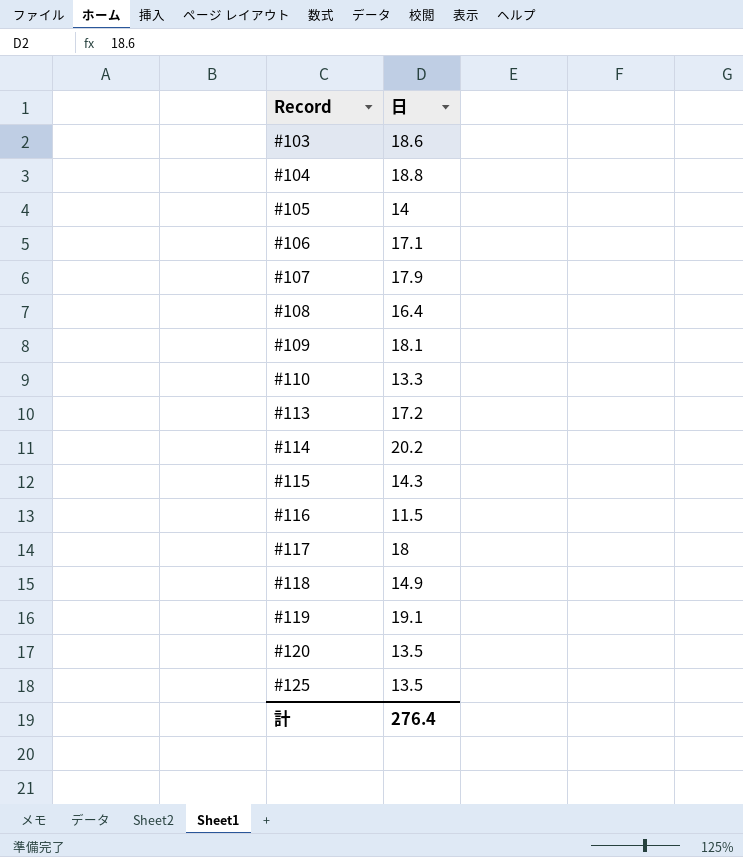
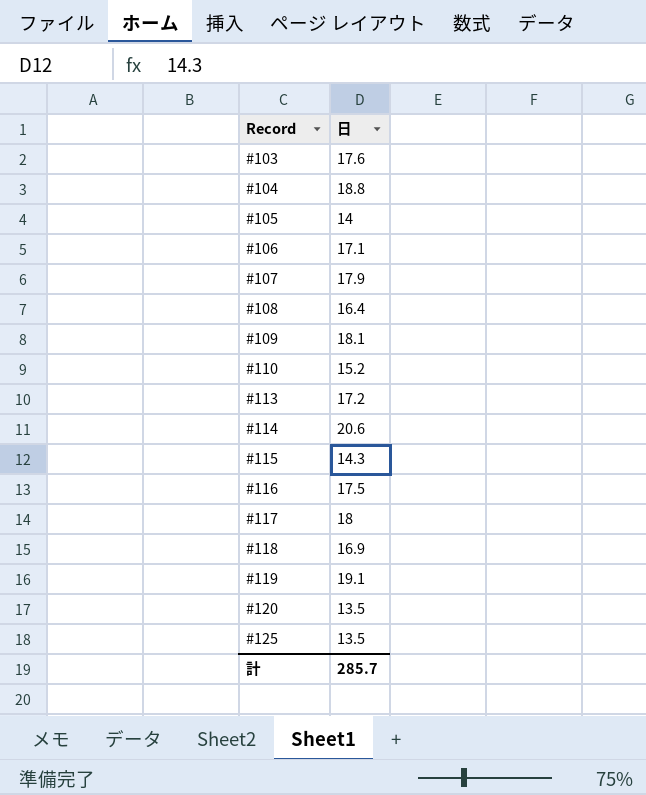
#103 | 日: 18.6 -> 17.6
#110 | 日: 13.3 -> 15.2
#114 | 日: 20.2 -> 20.6
#116 | 日: 11.5 -> 17.5
#118 | 日: 14.9 -> 16.9
計 | 日: 276.4 -> 285.7

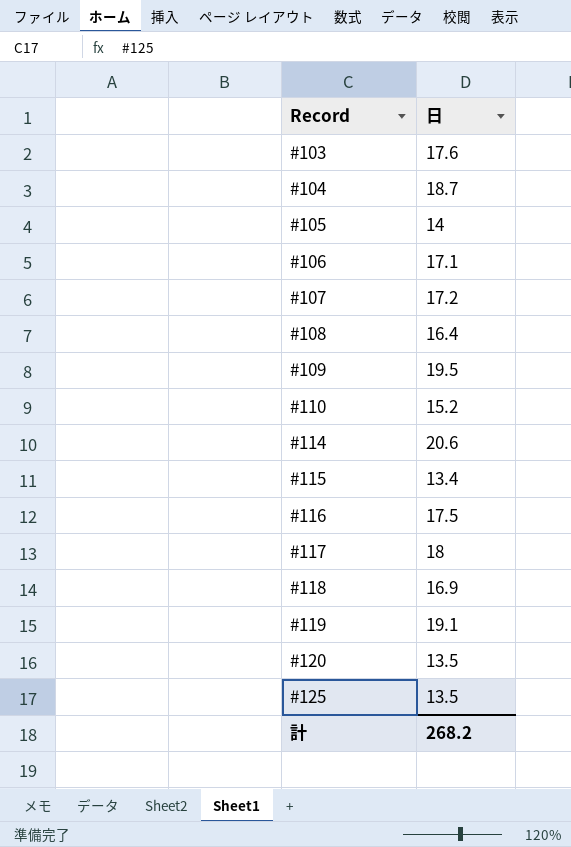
row #113: 17.2 -> none
#104 | 日: 18.8 -> 18.7
#107 | 日: 17.9 -> 17.2
#109 | 日: 18.1 -> 19.5
#115 | 日: 14.3 -> 13.4
計 | 日: 285.7 -> 268.2

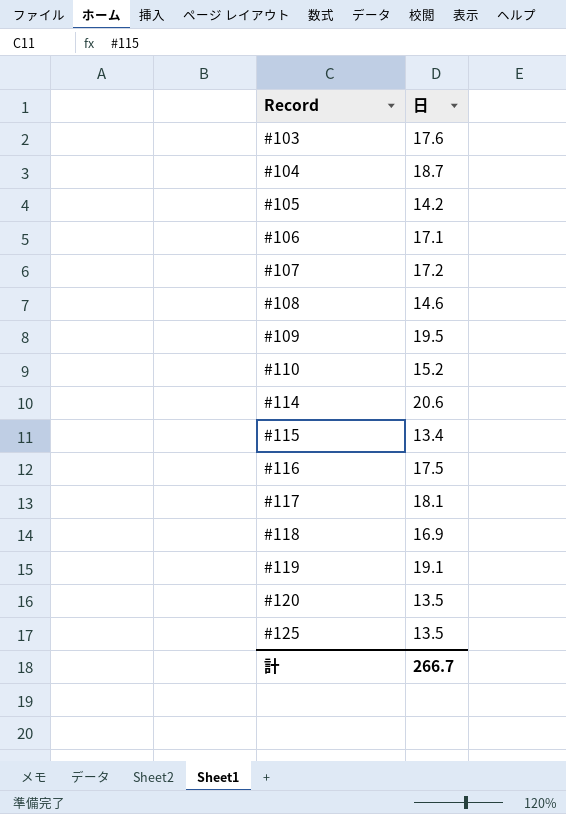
#105 | 日: 14 -> 14.2
#108 | 日: 16.4 -> 14.6
#117 | 日: 18 -> 18.1
計 | 日: 268.2 -> 266.7

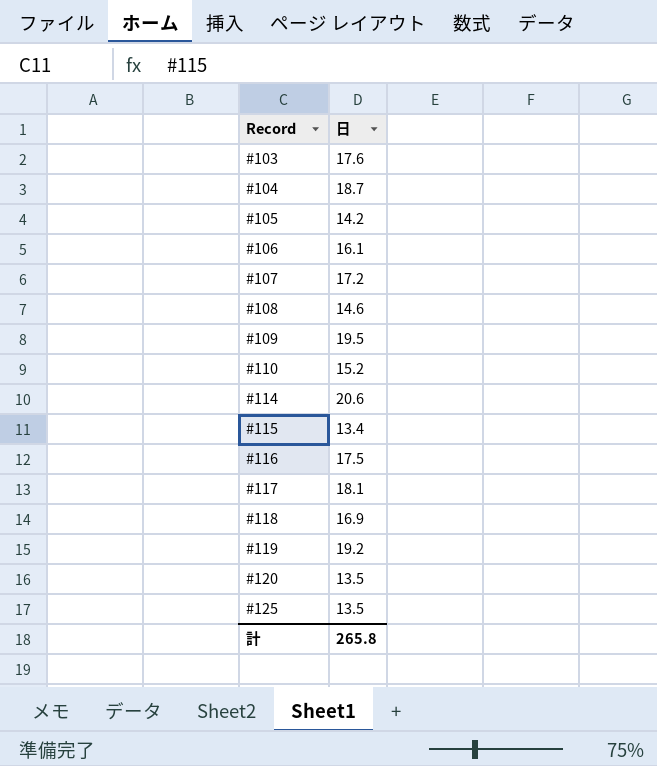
#106 | 日: 17.1 -> 16.1
#119 | 日: 19.1 -> 19.2
計 | 日: 266.7 -> 265.8

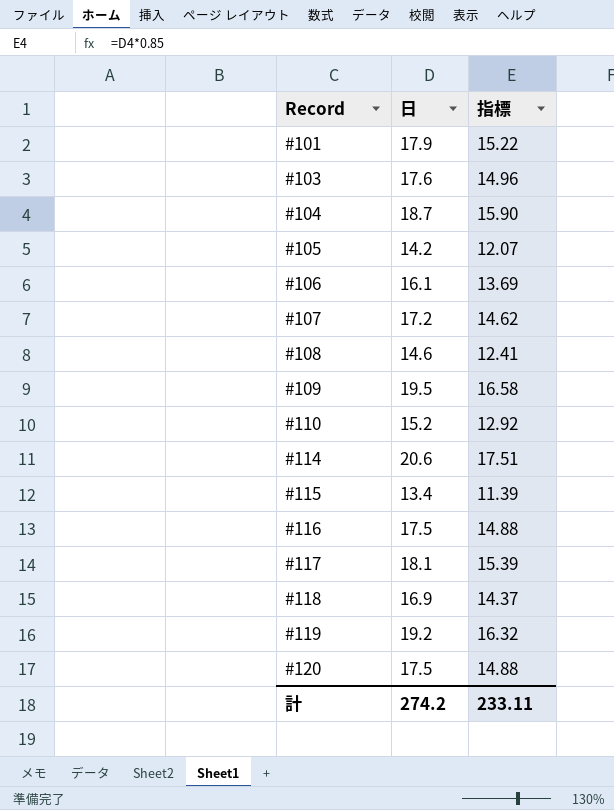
column 指標 | formula: none -> [日] * 0.85
row #125: 13.5 -> none
row #101: none -> 17.9 | 15.22
#120 | 日: 13.5 -> 17.5
計 | 日: 265.8 -> 274.2

